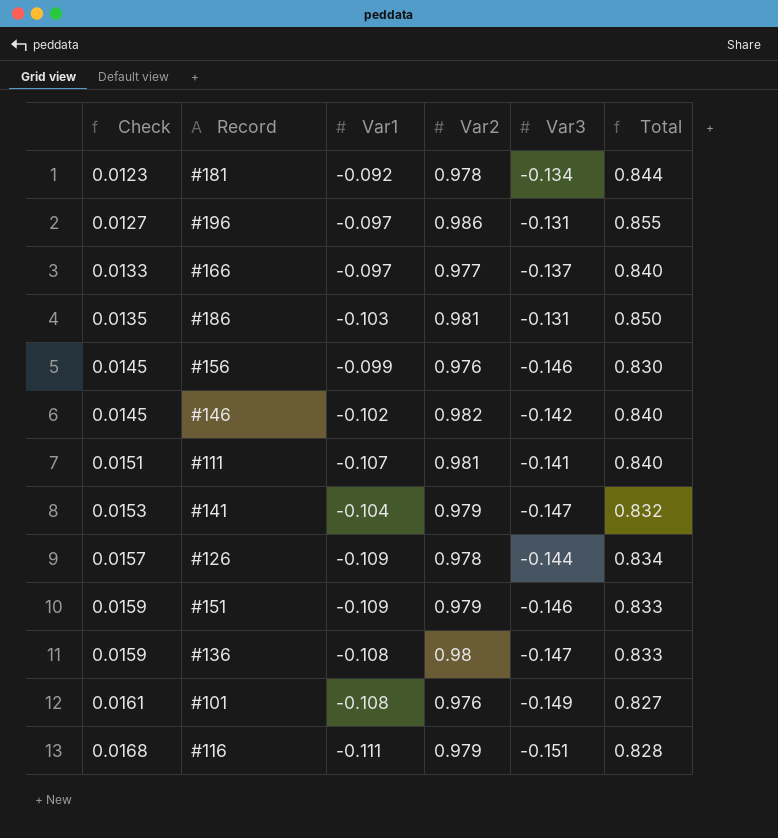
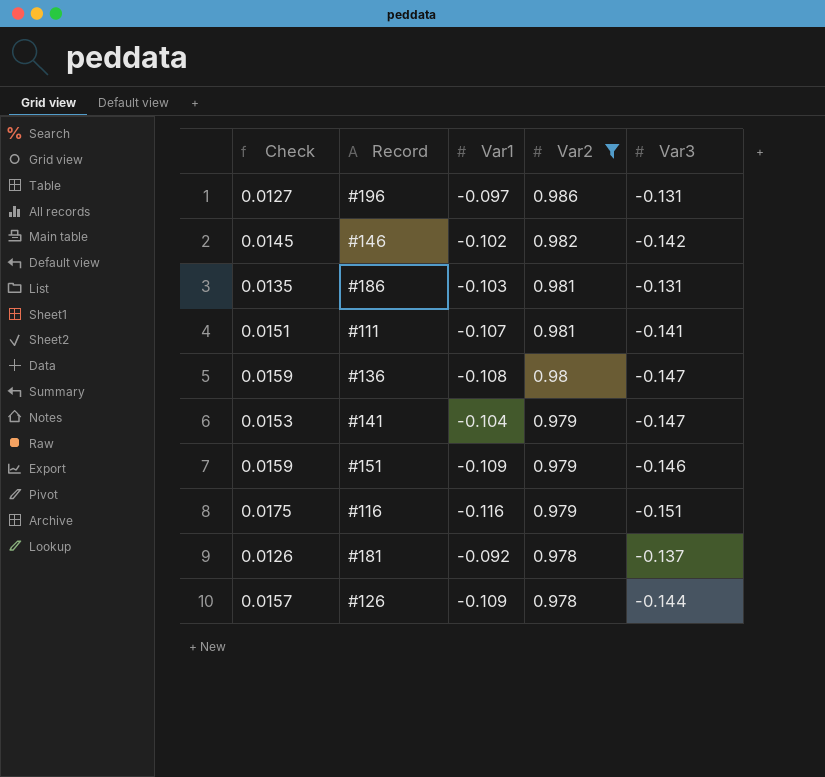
filter: none -> Var2 >= 0.978
row order: Check ascending -> Var2 descending
column Total | formula: [Var2] + [Var3] -> none
#116 | Check: 0.0168 -> 0.0175
#116 | Var1: -0.111 -> -0.116
#181 | Check: 0.0123 -> 0.0126
#181 | Var3: -0.134 -> -0.137

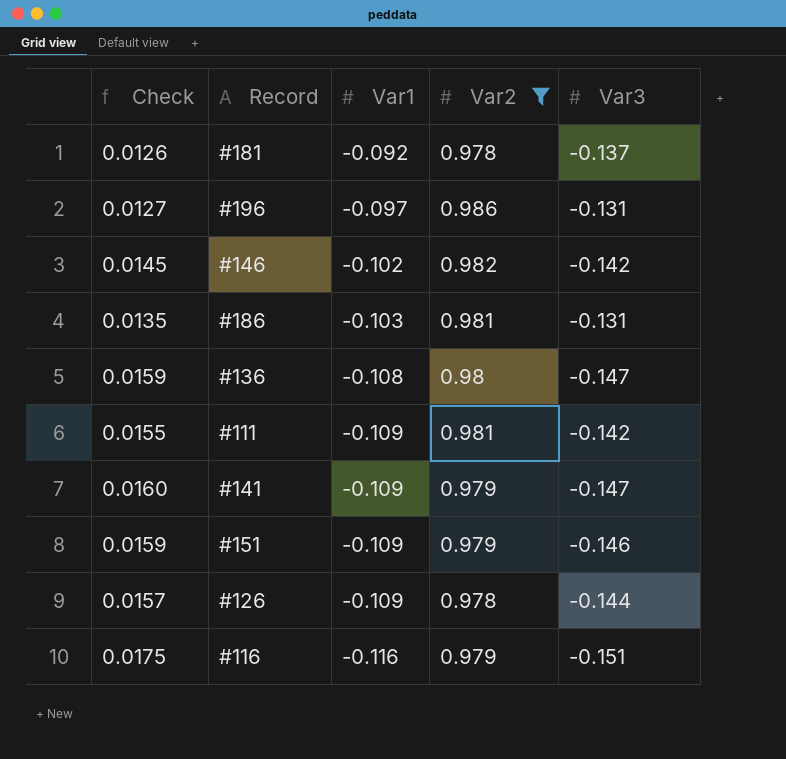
row order: Var2 descending -> Var1 descending
#111 | Check: 0.0151 -> 0.0155
#111 | Var1: -0.107 -> -0.109
#111 | Var3: -0.141 -> -0.142
#141 | Check: 0.0153 -> 0.0160
#141 | Var1: -0.104 -> -0.109

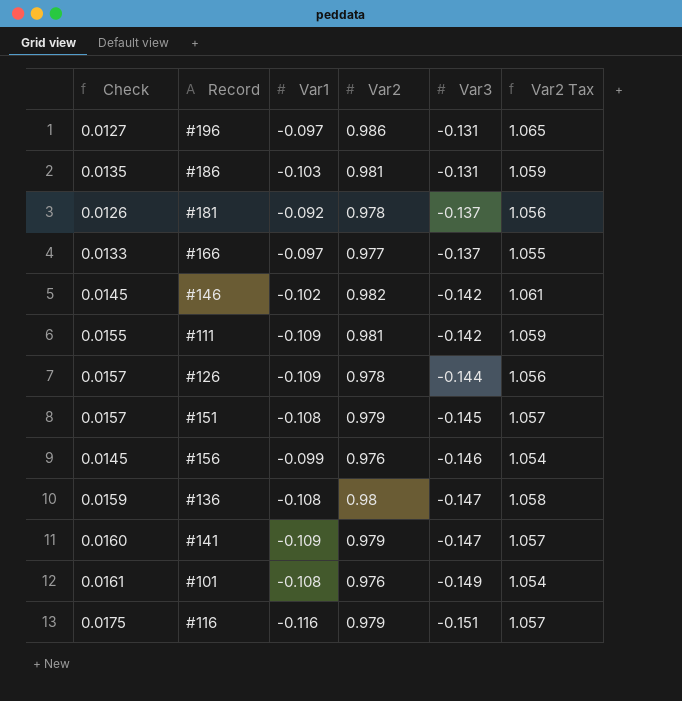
filter: Var2 >= 0.978 -> none
row order: Var1 descending -> Var3 descending
column Var2 Tax | formula: none -> [Var2] * 1.08
#151 | Check: 0.0159 -> 0.0157
#151 | Var1: -0.109 -> -0.108
#151 | Var3: -0.146 -> -0.145

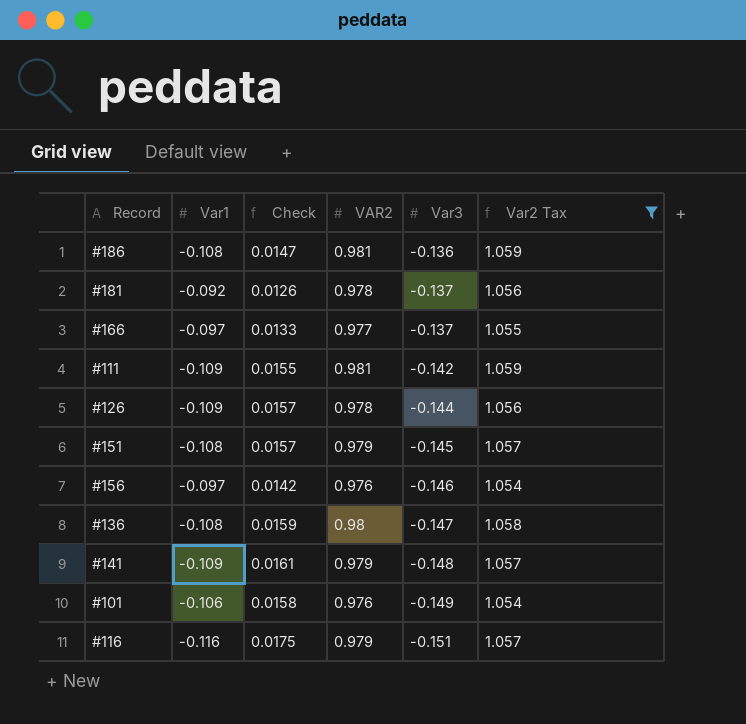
filter: none -> Var2 Tax <= 1.059
column Check | position: 1 -> 3
column name: Var2 -> VAR2
#186 | Var1: -0.103 -> -0.108
#186 | Check: 0.0135 -> 0.0147
#186 | Var3: -0.131 -> -0.136
#156 | Var1: -0.099 -> -0.097
#156 | Check: 0.0145 -> 0.0142
#141 | Check: 0.0160 -> 0.0161
#141 | Var3: -0.147 -> -0.148
#101 | Var1: -0.108 -> -0.106
#101 | Check: 0.0161 -> 0.0158

